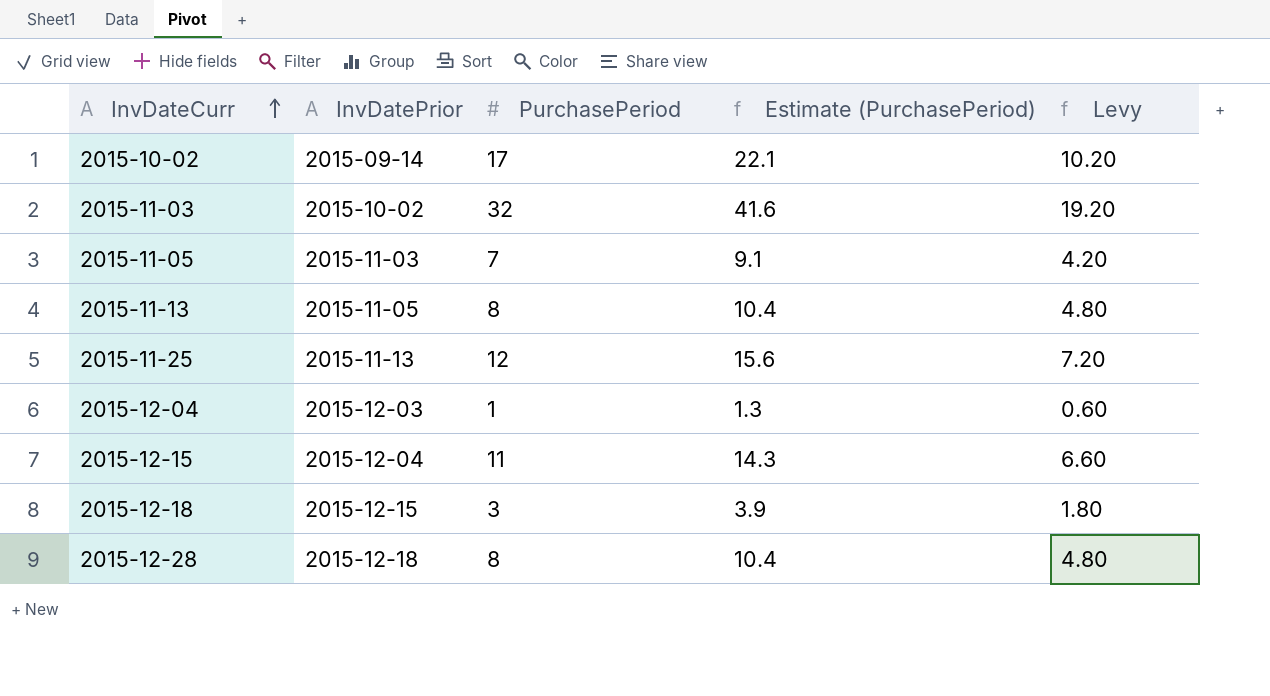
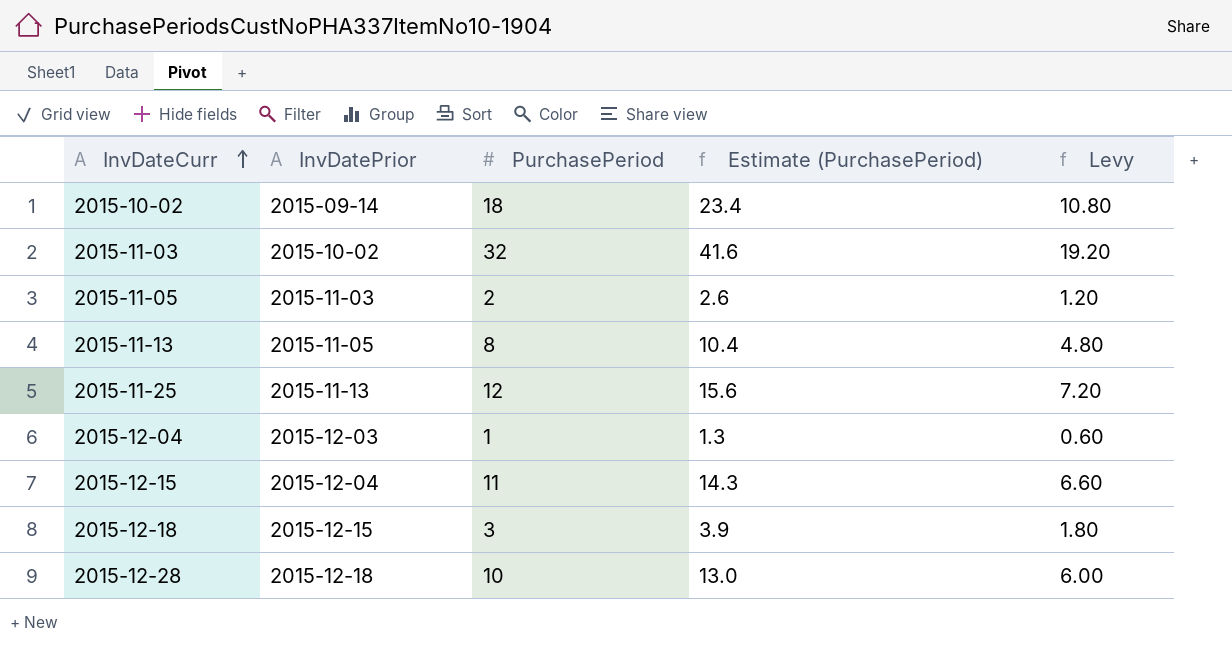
2015-10-02 | PurchasePeriod: 17 -> 18
2015-10-02 | Estimate (PurchasePeriod): 22.1 -> 23.4
2015-10-02 | Levy: 10.20 -> 10.80
2015-11-05 | PurchasePeriod: 7 -> 2
2015-11-05 | Estimate (PurchasePeriod): 9.1 -> 2.6
2015-11-05 | Levy: 4.20 -> 1.20
2015-12-28 | PurchasePeriod: 8 -> 10
2015-12-28 | Estimate (PurchasePeriod): 10.4 -> 13.0
2015-12-28 | Levy: 4.80 -> 6.00

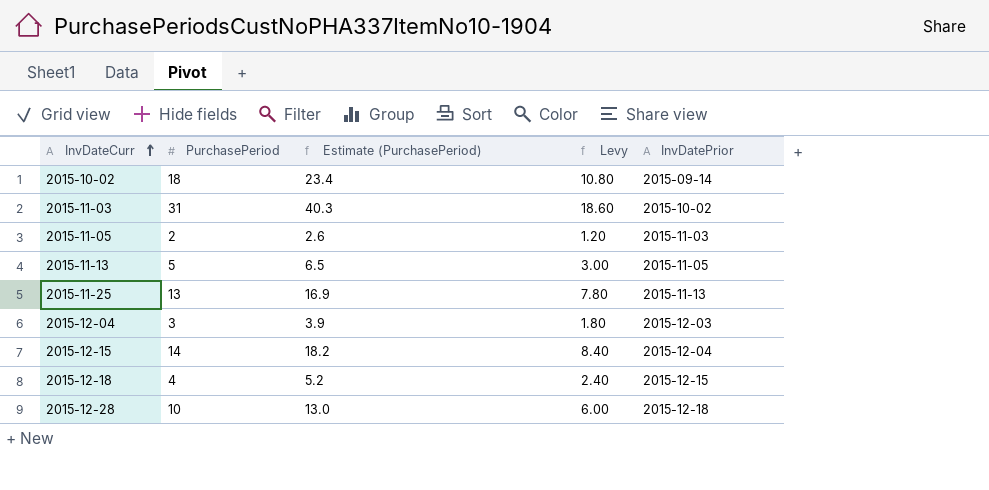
column InvDatePrior | position: 2 -> 5
2015-11-03 | PurchasePeriod: 32 -> 31
2015-11-03 | Estimate (PurchasePeriod): 41.6 -> 40.3
2015-11-03 | Levy: 19.20 -> 18.60
2015-11-13 | PurchasePeriod: 8 -> 5
2015-11-13 | Estimate (PurchasePeriod): 10.4 -> 6.5
2015-11-13 | Levy: 4.80 -> 3.00
2015-11-25 | PurchasePeriod: 12 -> 13
2015-11-25 | Estimate (PurchasePeriod): 15.6 -> 16.9
2015-11-25 | Levy: 7.20 -> 7.80
2015-12-04 | PurchasePeriod: 1 -> 3
2015-12-04 | Estimate (PurchasePeriod): 1.3 -> 3.9
2015-12-04 | Levy: 0.60 -> 1.80
2015-12-15 | PurchasePeriod: 11 -> 14
2015-12-15 | Estimate (PurchasePeriod): 14.3 -> 18.2
2015-12-15 | Levy: 6.60 -> 8.40
2015-12-18 | PurchasePeriod: 3 -> 4
2015-12-18 | Estimate (PurchasePeriod): 3.9 -> 5.2
2015-12-18 | Levy: 1.80 -> 2.40

